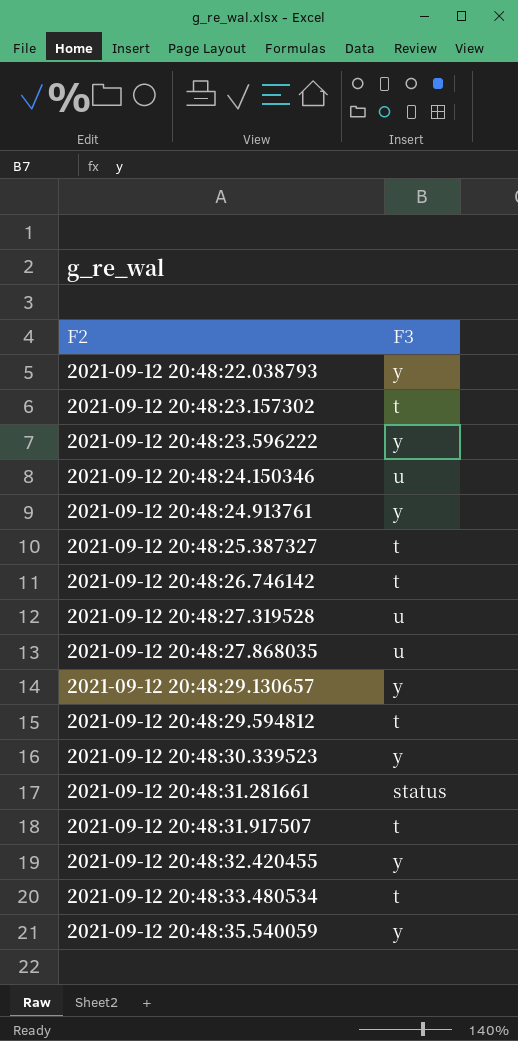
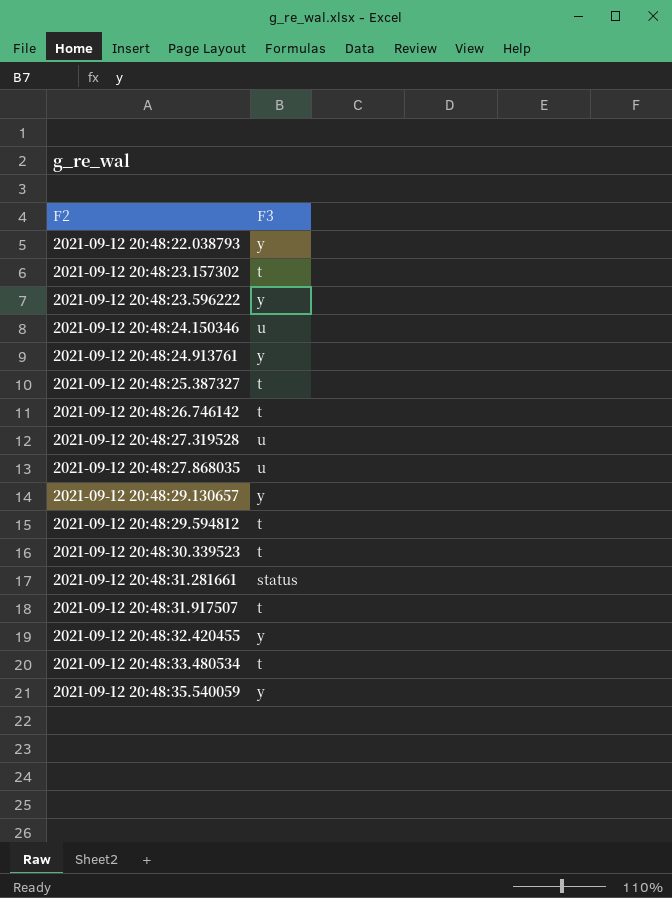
2021-09-12 20:48:30.339523 | F3: y -> t

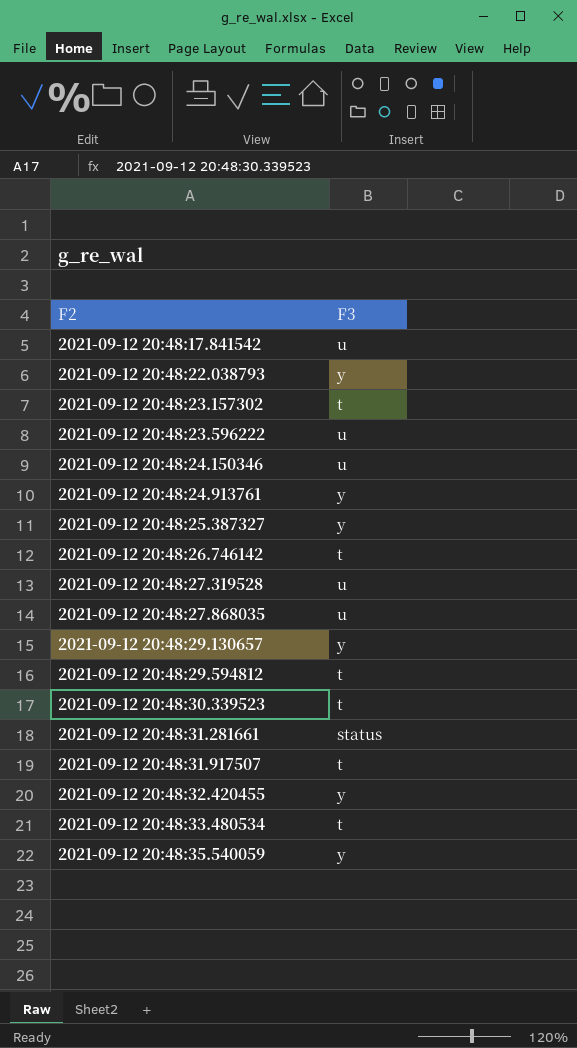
row 2021-09-12 20:48:17.841542: none -> u
2021-09-12 20:48:23.596222 | F3: y -> u
2021-09-12 20:48:25.387327 | F3: t -> y

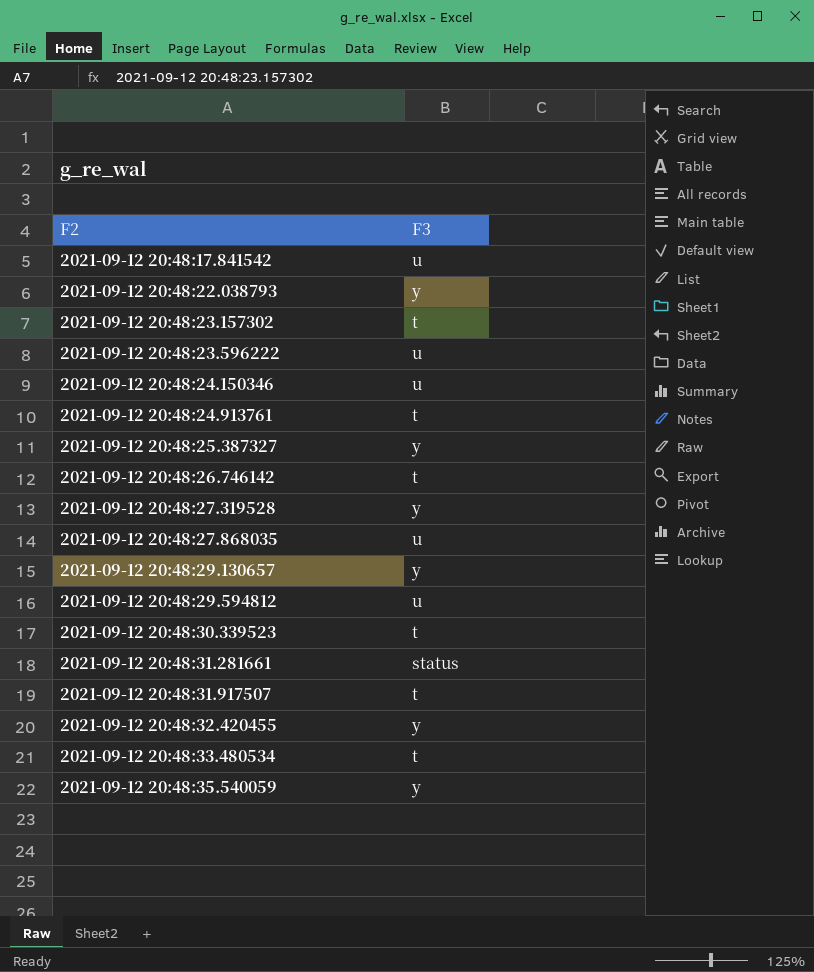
2021-09-12 20:48:24.913761 | F3: y -> t
2021-09-12 20:48:27.319528 | F3: u -> y
2021-09-12 20:48:29.594812 | F3: t -> u

